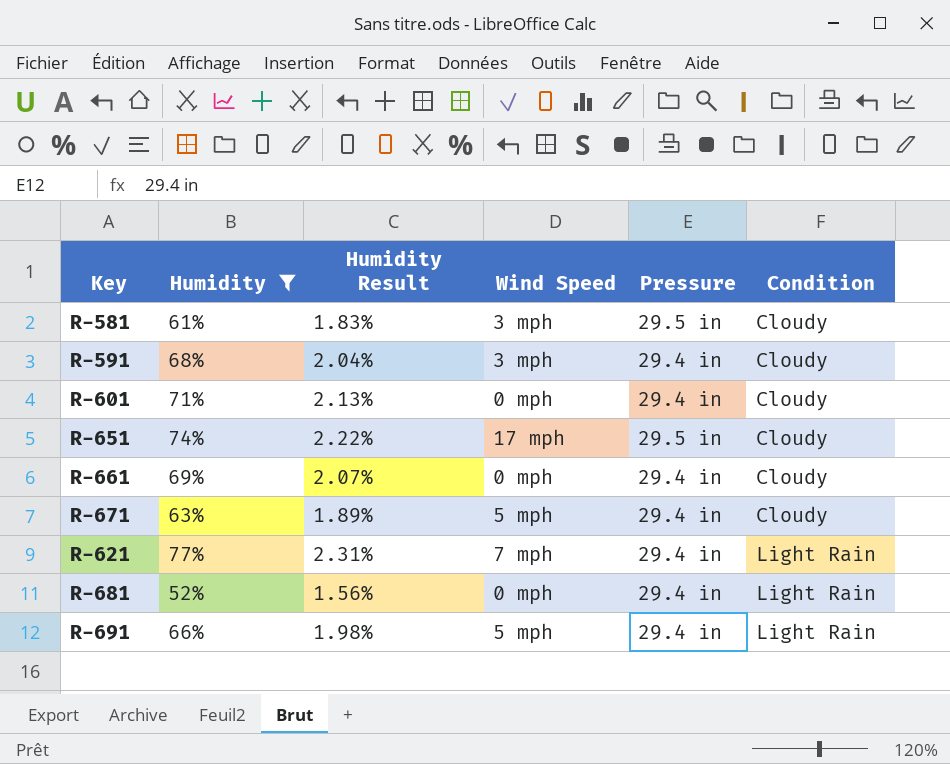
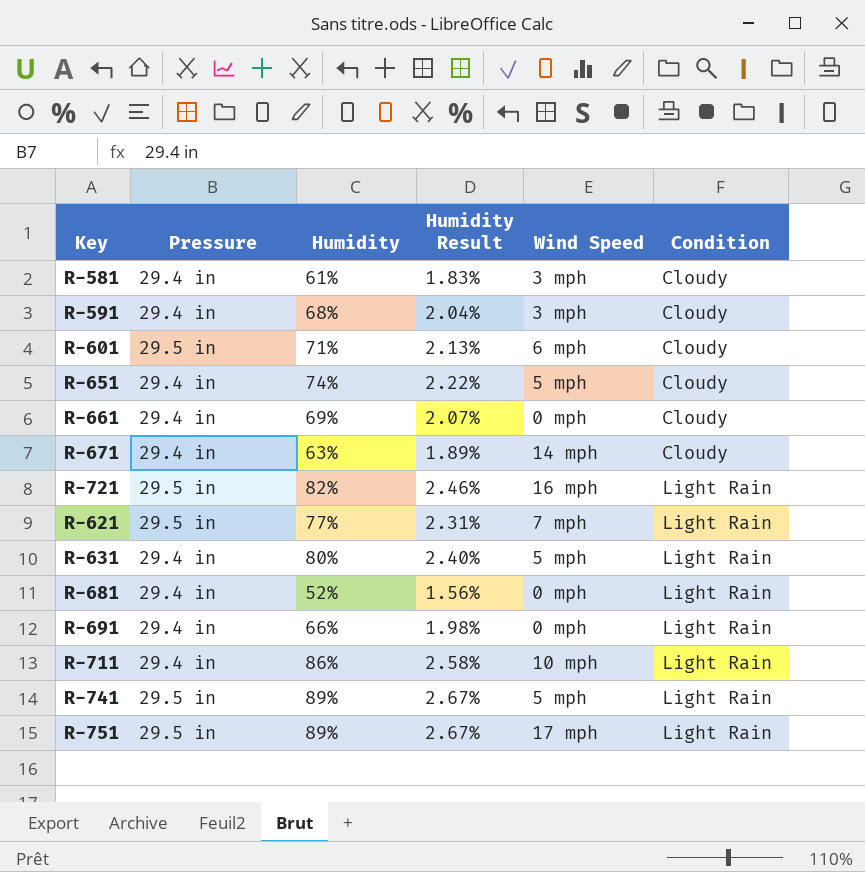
filter: Humidity <= 77% -> none
column Pressure | position: 5 -> 2
R-581 | Pressure: 29.5 in -> 29.4 in
R-601 | Pressure: 29.4 in -> 29.5 in
R-601 | Wind Speed: 0 mph -> 6 mph
R-651 | Pressure: 29.5 in -> 29.4 in
R-651 | Wind Speed: 17 mph -> 5 mph
R-671 | Wind Speed: 5 mph -> 14 mph
R-621 | Pressure: 29.4 in -> 29.5 in
R-691 | Wind Speed: 5 mph -> 0 mph

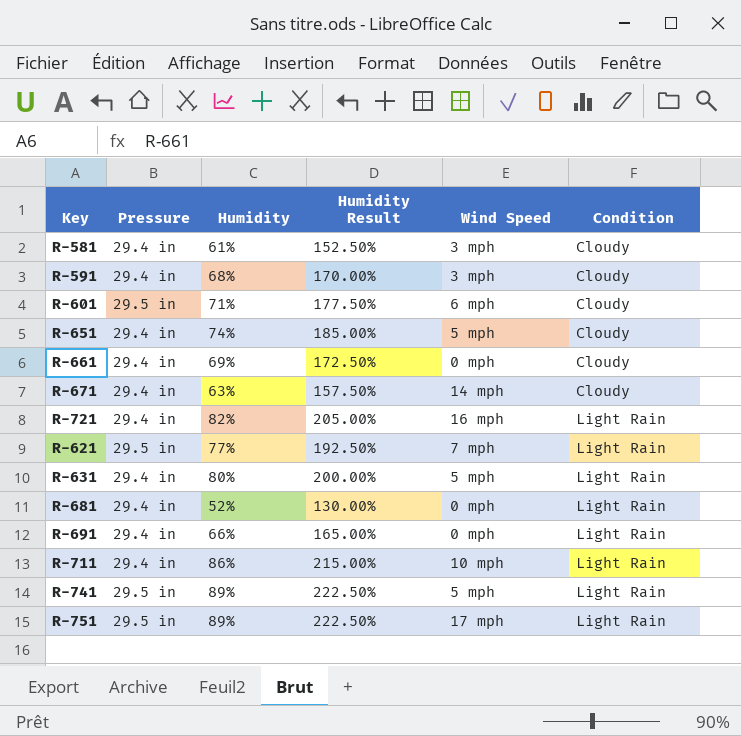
column Humidity Result | formula: [Humidity] * 0.03 -> [Humidity] * 2.5
R-721 | Pressure: 29.5 in -> 29.4 in

